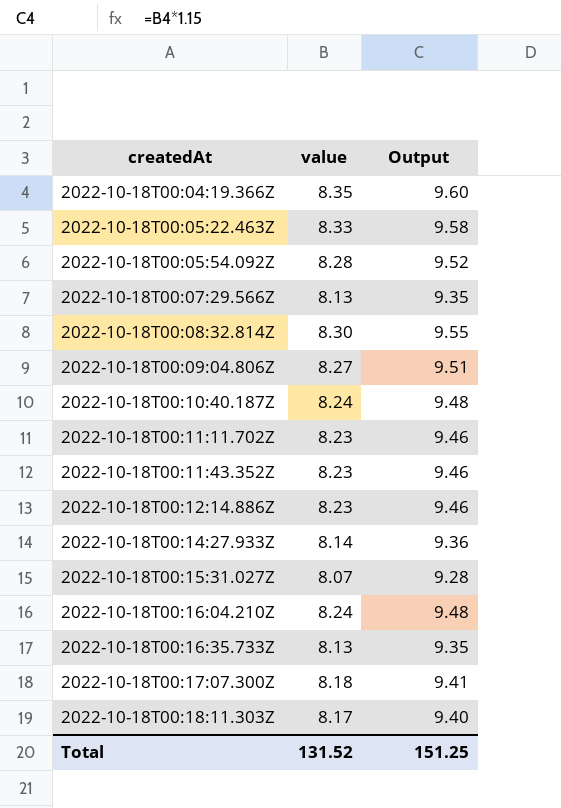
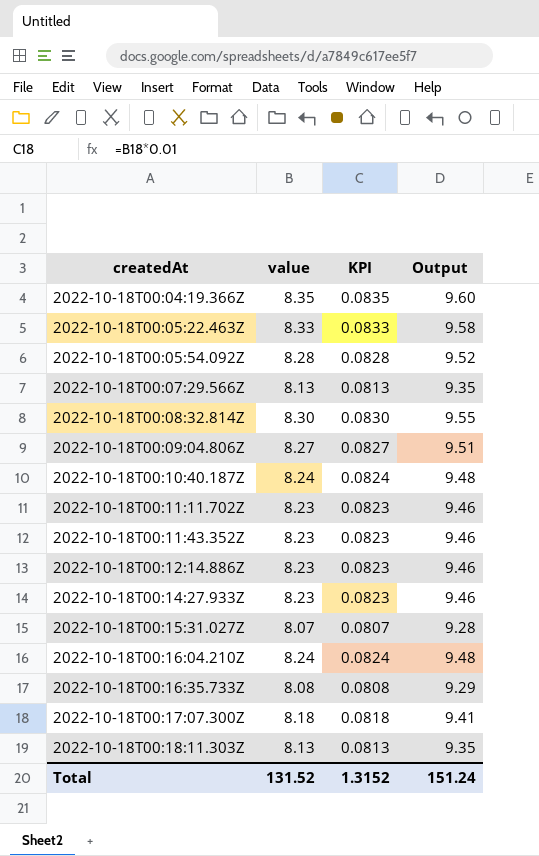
column KPI | formula: none -> [value] * 0.01
2022-10-18T00:14:27.933Z | value: 8.14 -> 8.23
2022-10-18T00:14:27.933Z | Output: 9.36 -> 9.46
2022-10-18T00:16:35.733Z | value: 8.13 -> 8.08
2022-10-18T00:16:35.733Z | Output: 9.35 -> 9.29
2022-10-18T00:18:11.303Z | value: 8.17 -> 8.13
2022-10-18T00:18:11.303Z | Output: 9.40 -> 9.35
Total | Output: 151.25 -> 151.24

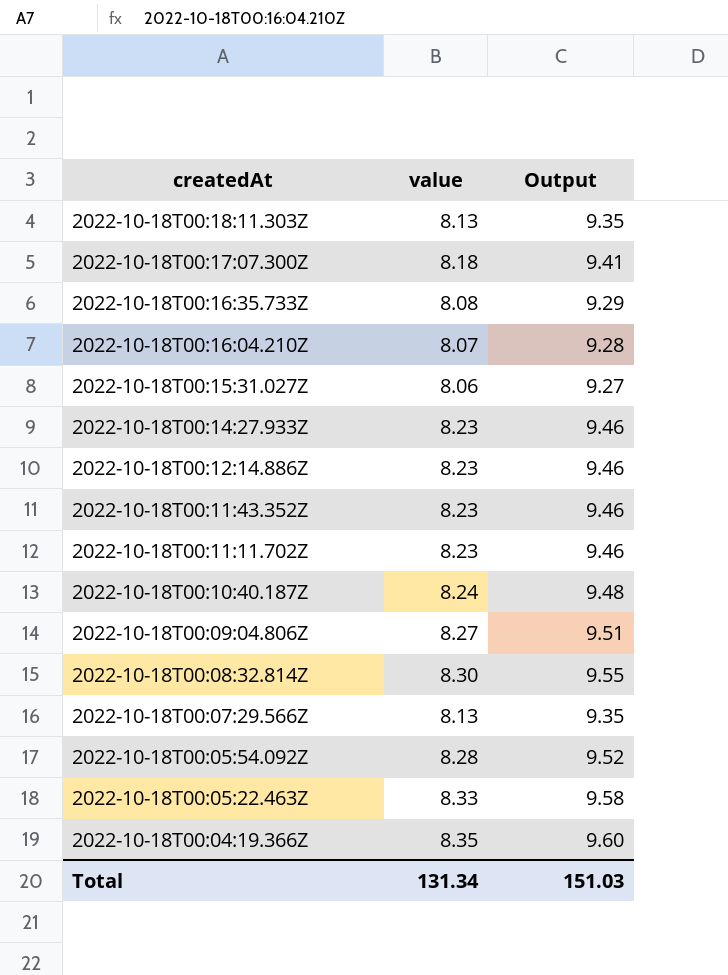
row order: createdAt ascending -> createdAt descending
column KPI | formula: [value] * 0.01 -> none
2022-10-18T00:16:04.210Z | value: 8.24 -> 8.07
2022-10-18T00:16:04.210Z | Output: 9.48 -> 9.28
2022-10-18T00:15:31.027Z | value: 8.07 -> 8.06
2022-10-18T00:15:31.027Z | Output: 9.28 -> 9.27
Total | value: 131.52 -> 131.34
Total | Output: 151.24 -> 151.03

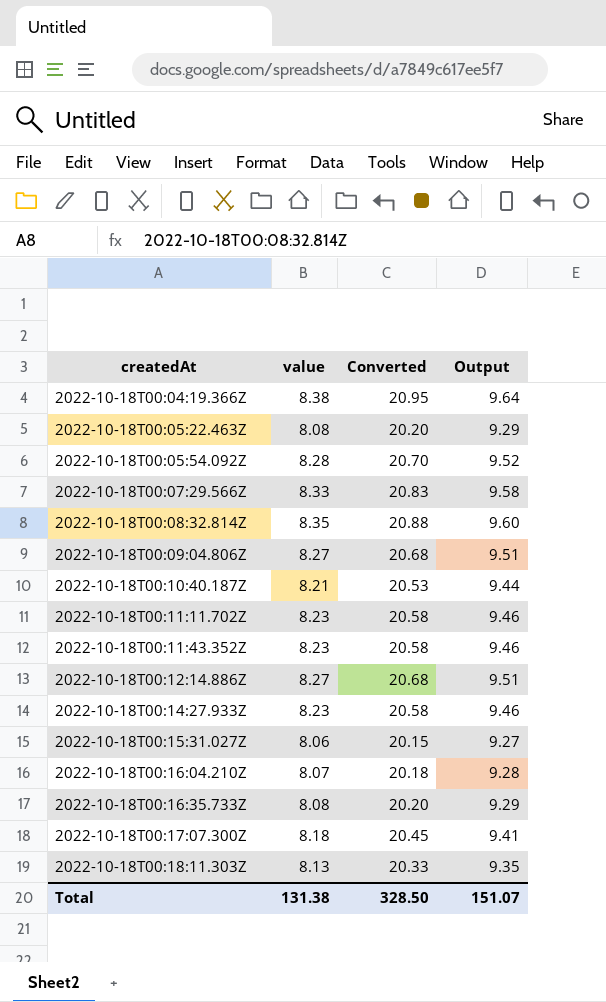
row order: createdAt descending -> createdAt ascending
column Converted | formula: none -> [value] * 2.5
2022-10-18T00:04:19.366Z | value: 8.35 -> 8.38
2022-10-18T00:04:19.366Z | Output: 9.60 -> 9.64
2022-10-18T00:05:22.463Z | value: 8.33 -> 8.08
2022-10-18T00:05:22.463Z | Output: 9.58 -> 9.29
2022-10-18T00:07:29.566Z | value: 8.13 -> 8.33
2022-10-18T00:07:29.566Z | Output: 9.35 -> 9.58
2022-10-18T00:08:32.814Z | value: 8.30 -> 8.35
2022-10-18T00:08:32.814Z | Output: 9.55 -> 9.60
2022-10-18T00:10:40.187Z | value: 8.24 -> 8.21
2022-10-18T00:10:40.187Z | Output: 9.48 -> 9.44
2022-10-18T00:12:14.886Z | value: 8.23 -> 8.27
2022-10-18T00:12:14.886Z | Output: 9.46 -> 9.51
Total | value: 131.34 -> 131.38
Total | Output: 151.03 -> 151.07

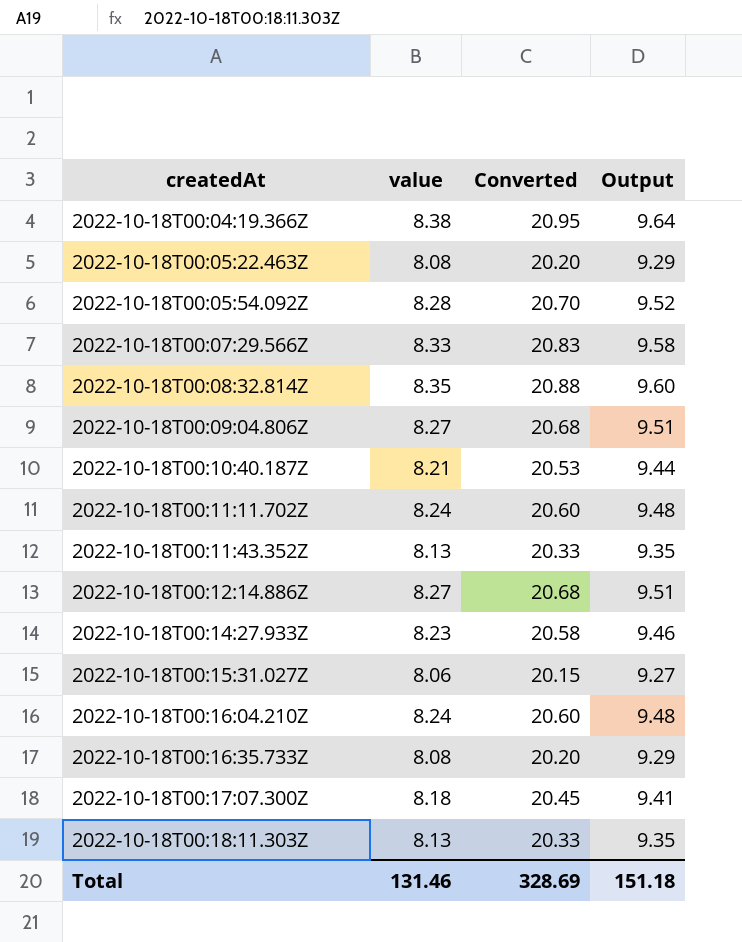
2022-10-18T00:11:11.702Z | value: 8.23 -> 8.24
2022-10-18T00:11:11.702Z | Converted: 20.58 -> 20.60
2022-10-18T00:11:11.702Z | Output: 9.46 -> 9.48
2022-10-18T00:11:43.352Z | value: 8.23 -> 8.13
2022-10-18T00:11:43.352Z | Converted: 20.58 -> 20.33
2022-10-18T00:11:43.352Z | Output: 9.46 -> 9.35
2022-10-18T00:16:04.210Z | value: 8.07 -> 8.24
2022-10-18T00:16:04.210Z | Converted: 20.18 -> 20.60
2022-10-18T00:16:04.210Z | Output: 9.28 -> 9.48
Total | value: 131.38 -> 131.46
Total | Converted: 328.50 -> 328.69
Total | Output: 151.07 -> 151.18

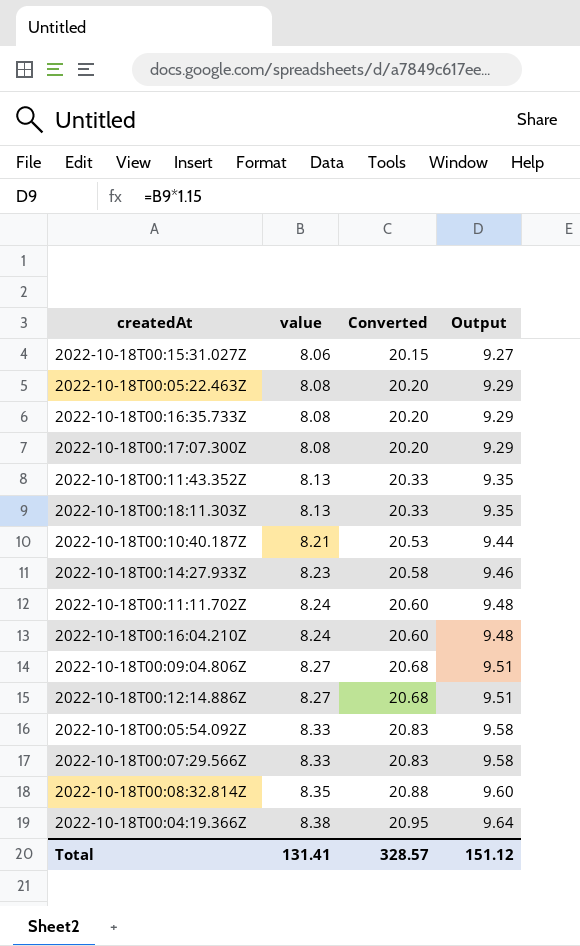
row order: createdAt ascending -> value ascending
2022-10-18T00:17:07.300Z | value: 8.18 -> 8.08
2022-10-18T00:17:07.300Z | Converted: 20.45 -> 20.20
2022-10-18T00:17:07.300Z | Output: 9.41 -> 9.29
2022-10-18T00:05:54.092Z | value: 8.28 -> 8.33
2022-10-18T00:05:54.092Z | Converted: 20.70 -> 20.83
2022-10-18T00:05:54.092Z | Output: 9.52 -> 9.58
Total | value: 131.46 -> 131.41
Total | Converted: 328.69 -> 328.57
Total | Output: 151.18 -> 151.12

